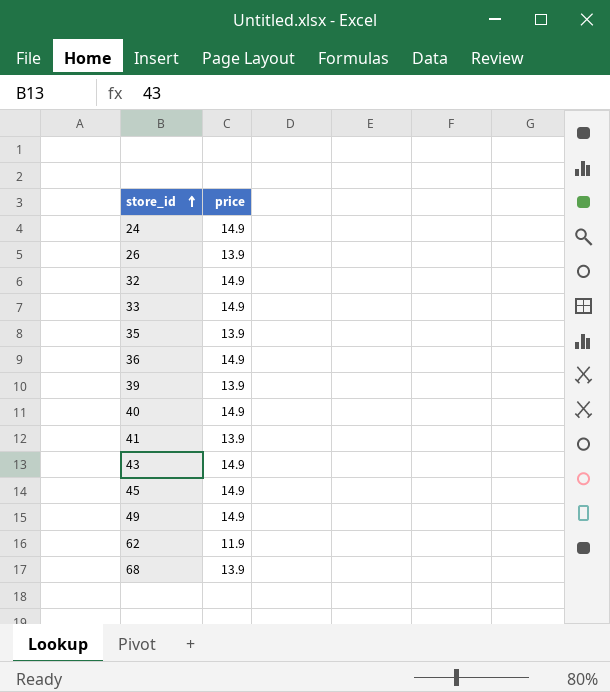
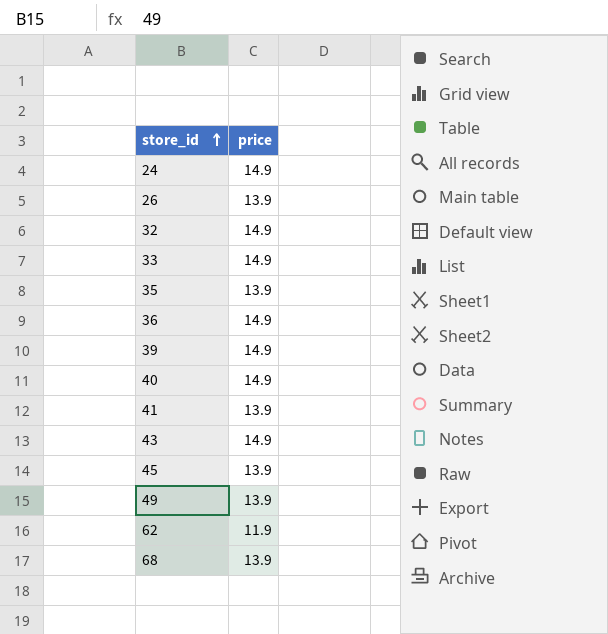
39 | price: 13.9 -> 14.9
45 | price: 14.9 -> 13.9
49 | price: 14.9 -> 13.9

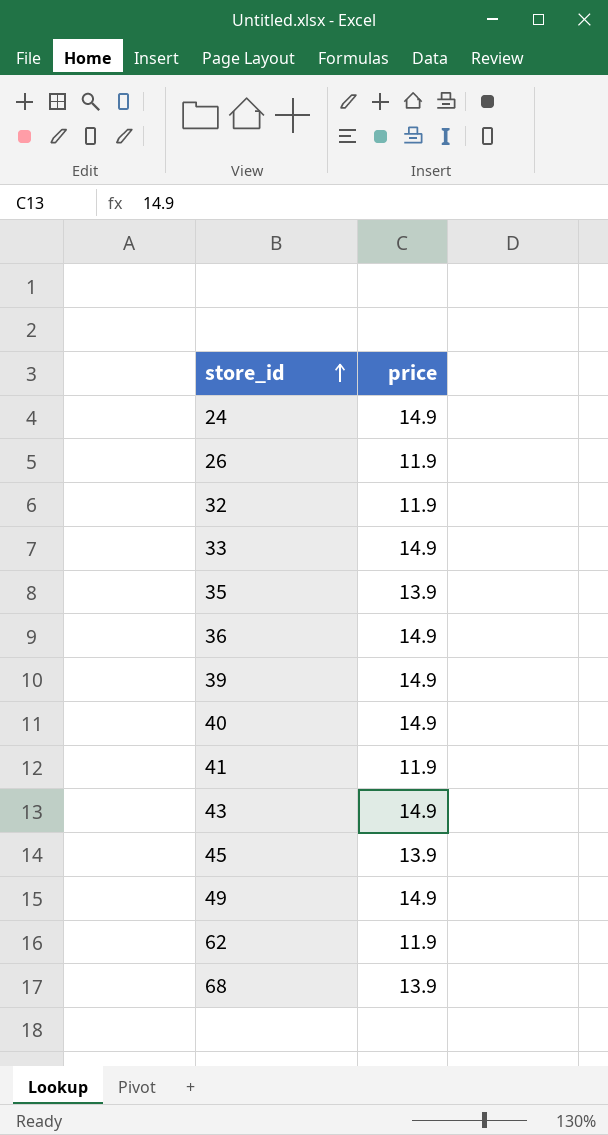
26 | price: 13.9 -> 11.9
32 | price: 14.9 -> 11.9
41 | price: 13.9 -> 11.9
49 | price: 13.9 -> 14.9

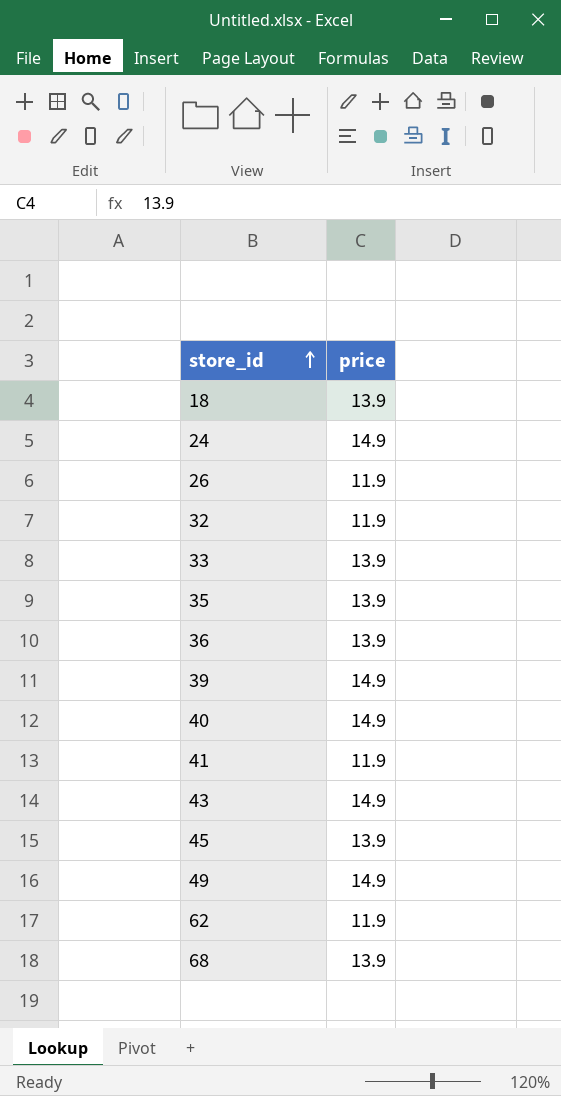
row 18: none -> 13.9
33 | price: 14.9 -> 13.9
36 | price: 14.9 -> 13.9

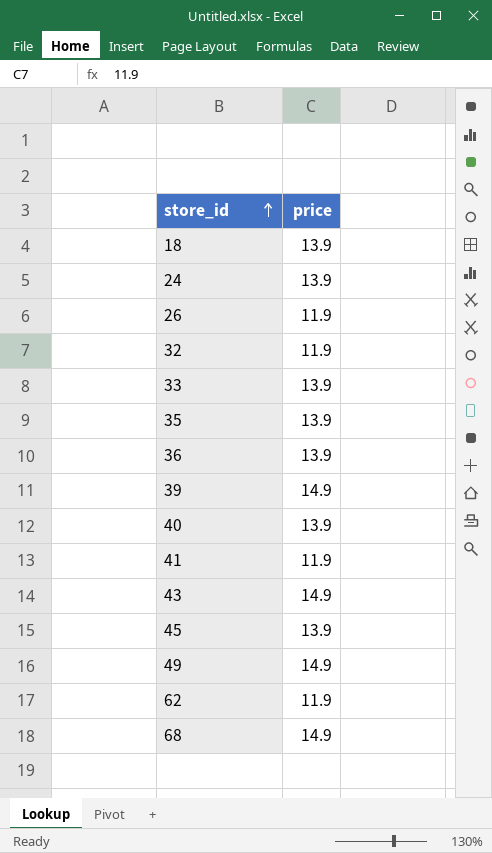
24 | price: 14.9 -> 13.9
40 | price: 14.9 -> 13.9
68 | price: 13.9 -> 14.9

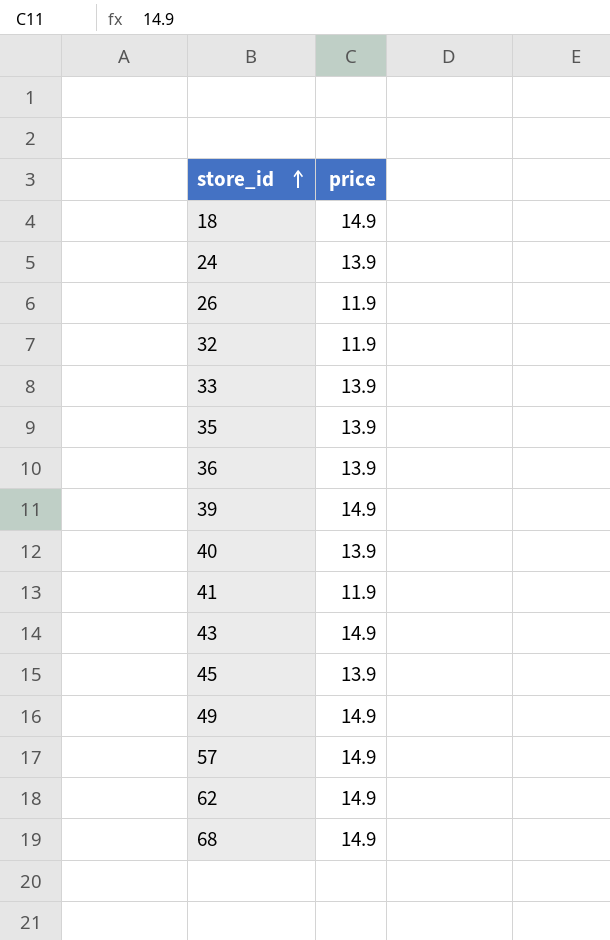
18 | price: 13.9 -> 14.9
row 57: none -> 14.9
62 | price: 11.9 -> 14.9

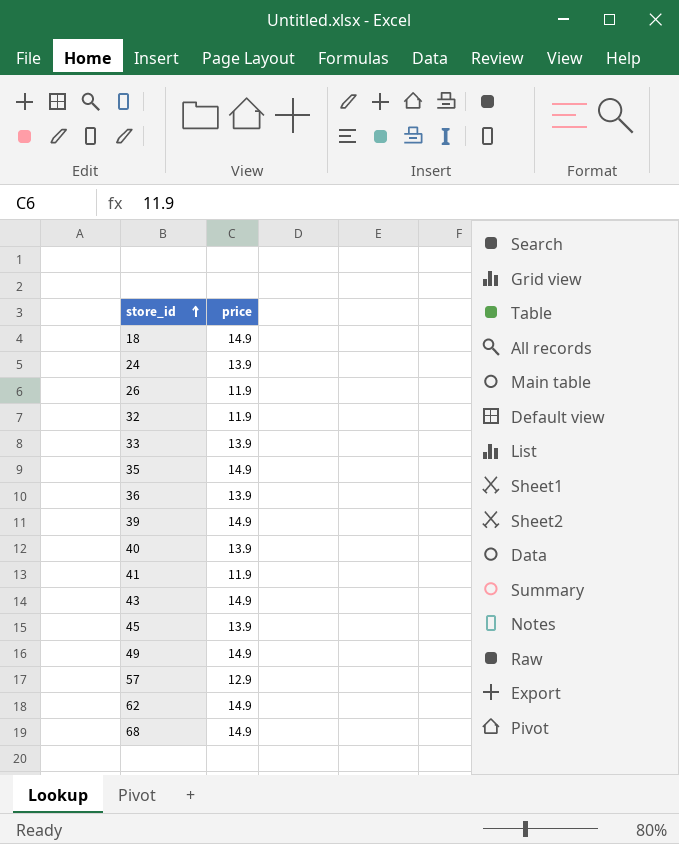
35 | price: 13.9 -> 14.9
57 | price: 14.9 -> 12.9

